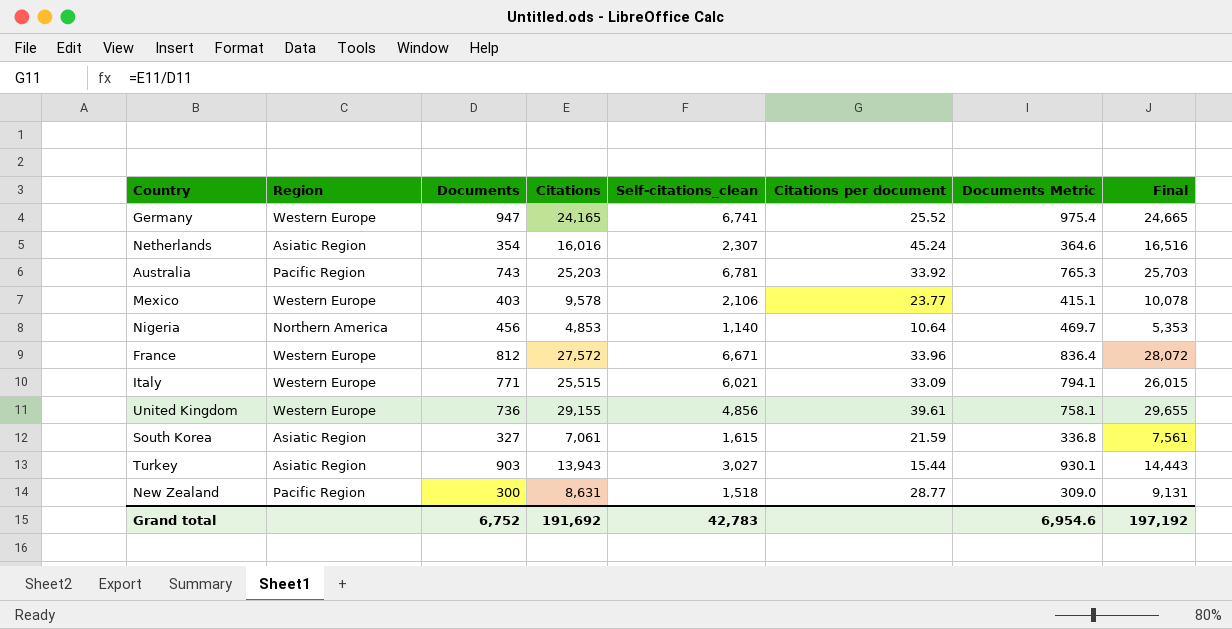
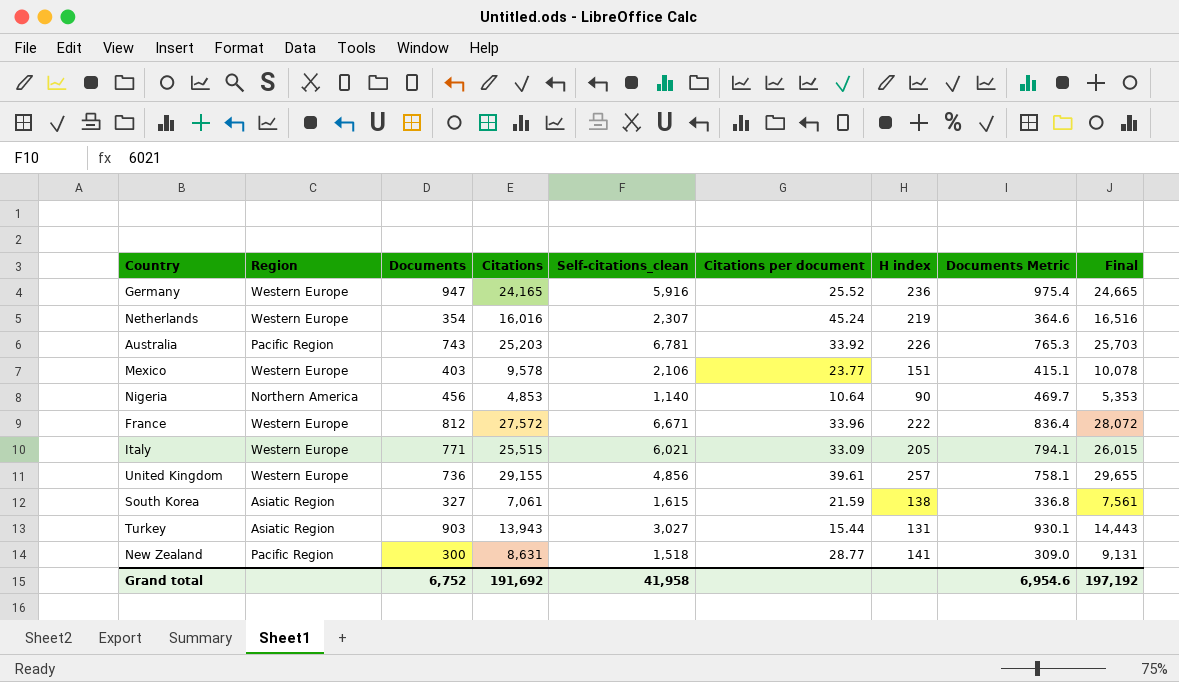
column H index | position: none -> 7
Germany | Self-citations_clean: 6,741 -> 5,916
Netherlands | Region: Asiatic Region -> Western Europe
Grand total | Self-citations_clean: 42,783 -> 41,958

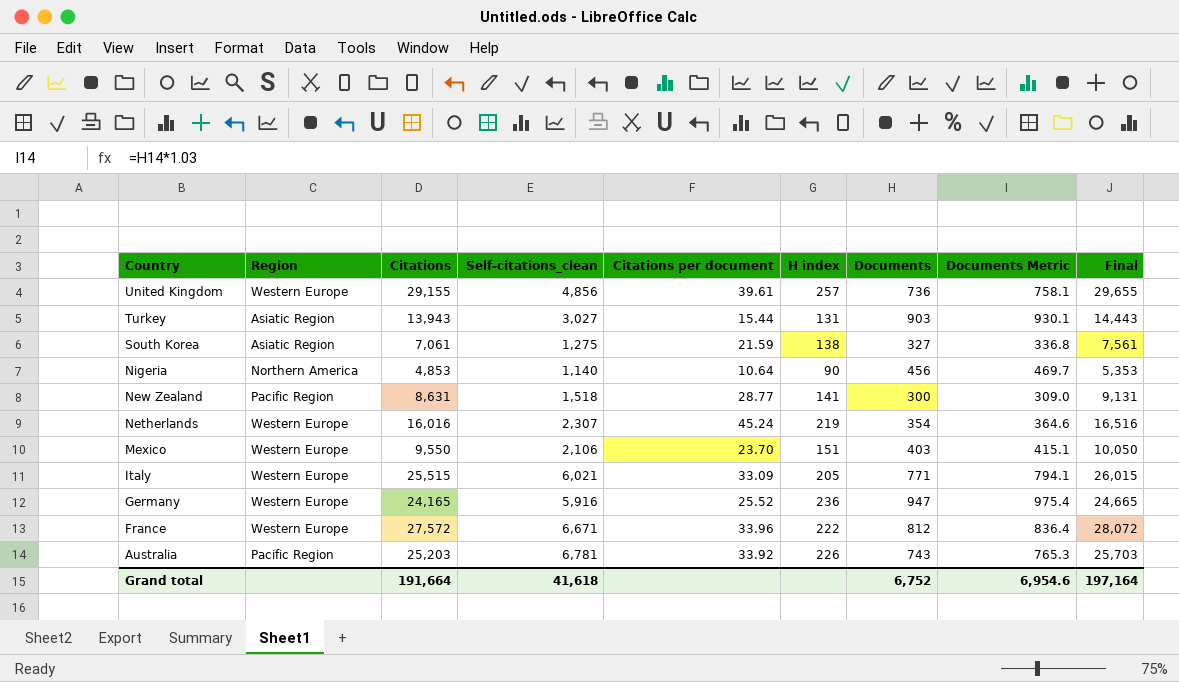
row order: none -> Country descending
column Documents | position: 3 -> 7
South Korea | Self-citations_clean: 1,615 -> 1,275
Mexico | Citations: 9,578 -> 9,550
Mexico | Citations per document: 23.77 -> 23.70
Mexico | Final: 10,078 -> 10,050
Grand total | Citations: 191,692 -> 191,664
Grand total | Self-citations_clean: 41,958 -> 41,618
Grand total | Final: 197,192 -> 197,164

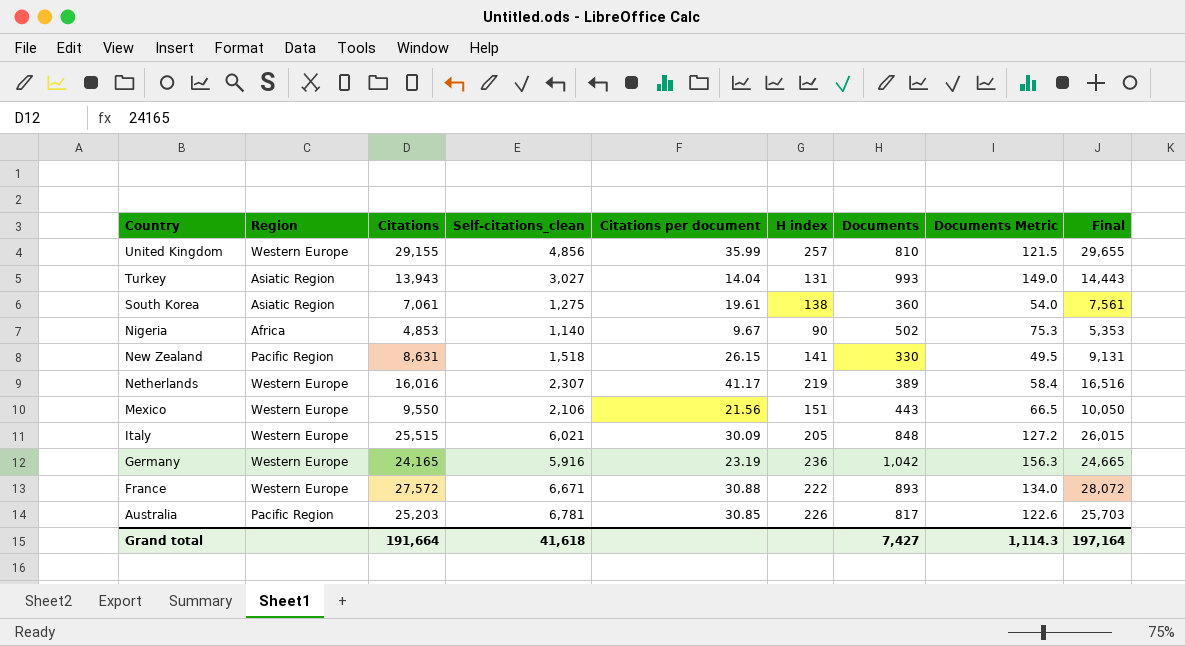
column Documents Metric | formula: [Documents] * 1.03 -> [Documents] * 0.15
United Kingdom | Citations per document: 39.61 -> 35.99
United Kingdom | Documents: 736 -> 810
Turkey | Citations per document: 15.44 -> 14.04
Turkey | Documents: 903 -> 993
South Korea | Citations per document: 21.59 -> 19.61
South Korea | Documents: 327 -> 360
Nigeria | Region: Northern America -> Africa
Nigeria | Citations per document: 10.64 -> 9.67
Nigeria | Documents: 456 -> 502
New Zealand | Citations per document: 28.77 -> 26.15
New Zealand | Documents: 300 -> 330
Netherlands | Citations per document: 45.24 -> 41.17
Netherlands | Documents: 354 -> 389
Mexico | Citations per document: 23.70 -> 21.56
Mexico | Documents: 403 -> 443
Italy | Citations per document: 33.09 -> 30.09
Italy | Documents: 771 -> 848
Germany | Citations per document: 25.52 -> 23.19
Germany | Documents: 947 -> 1,042
France | Citations per document: 33.96 -> 30.88
France | Documents: 812 -> 893
Australia | Citations per document: 33.92 -> 30.85
Australia | Documents: 743 -> 817
Grand total | Documents: 6,752 -> 7,427
Grand total | Documents Metric: 6,954.6 -> 1,114.3

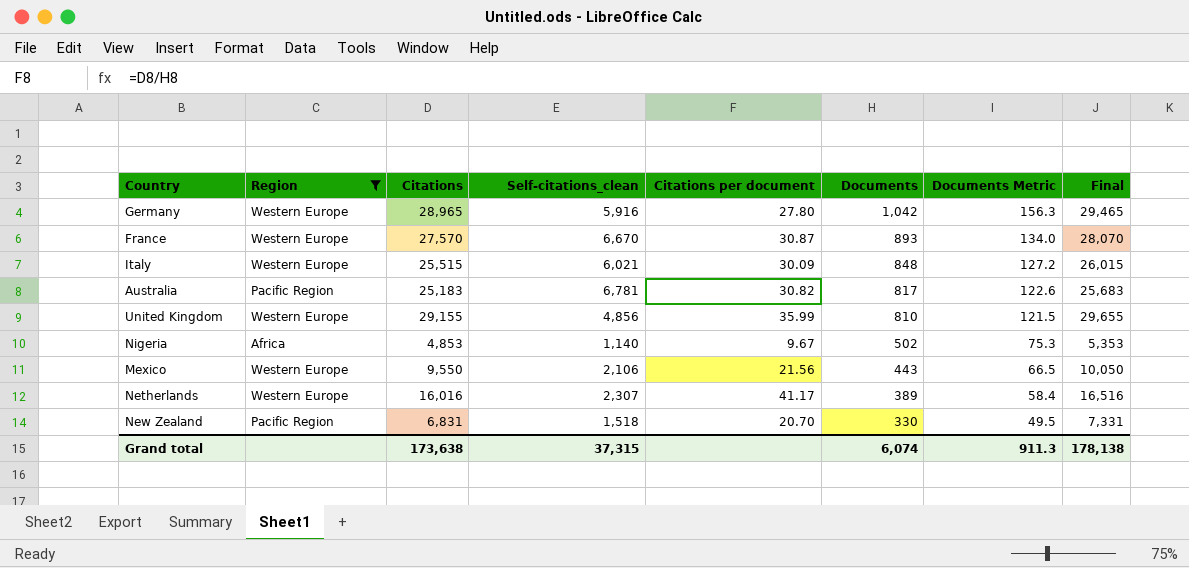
filter: none -> Region != Asiatic Region
row order: Country descending -> Documents descending
column H index | position: 6 -> none
Germany | Citations: 24,165 -> 28,965
Germany | Citations per document: 23.19 -> 27.80
Germany | Final: 24,665 -> 29,465
France | Citations: 27,572 -> 27,570
France | Self-citations_clean: 6,671 -> 6,670
France | Citations per document: 30.88 -> 30.87
France | Final: 28,072 -> 28,070
Australia | Citations: 25,203 -> 25,183
Australia | Citations per document: 30.85 -> 30.82
Australia | Final: 25,703 -> 25,683
New Zealand | Citations: 8,631 -> 6,831
New Zealand | Citations per document: 26.15 -> 20.70
New Zealand | Final: 9,131 -> 7,331
Grand total | Citations: 191,664 -> 173,638
Grand total | Self-citations_clean: 41,618 -> 37,315
Grand total | Documents: 7,427 -> 6,074
Grand total | Documents Metric: 1,114.3 -> 911.3
Grand total | Final: 197,164 -> 178,138

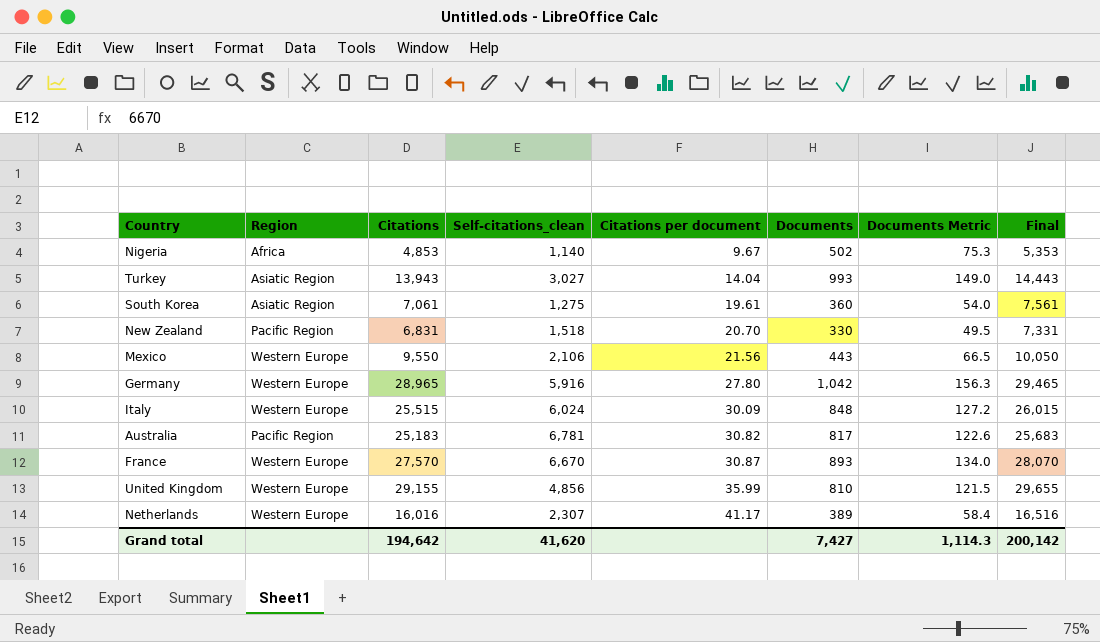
filter: Region != Asiatic Region -> none
row order: Documents descending -> Citations per document ascending
Italy | Self-citations_clean: 6,021 -> 6,024
Grand total | Citations: 173,638 -> 194,642
Grand total | Self-citations_clean: 37,315 -> 41,620
Grand total | Documents: 6,074 -> 7,427
Grand total | Documents Metric: 911.3 -> 1,114.3
Grand total | Final: 178,138 -> 200,142

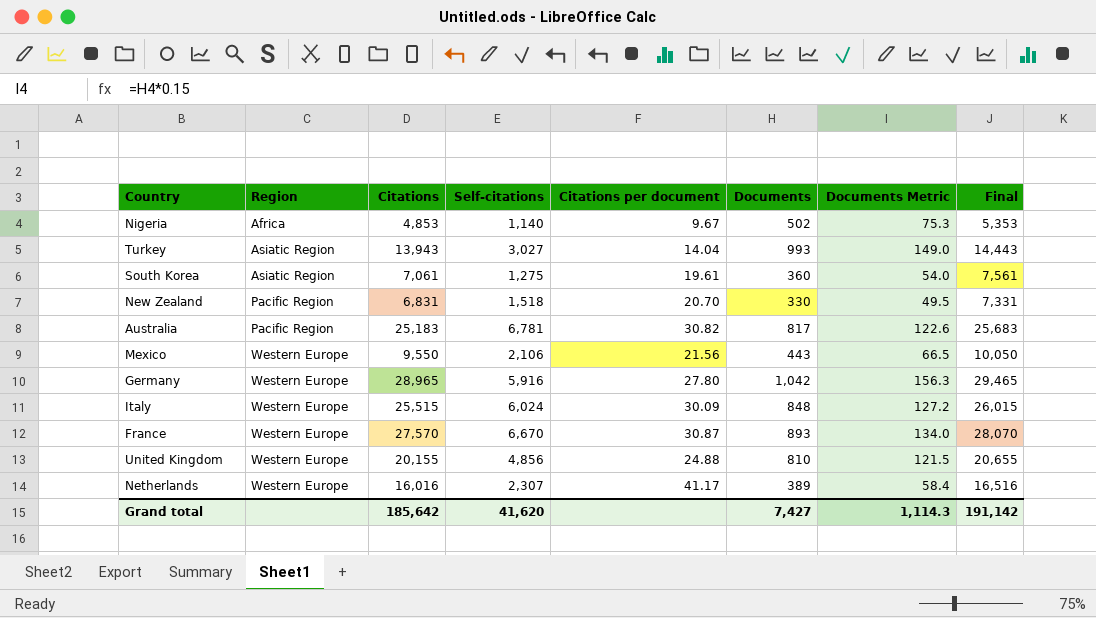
row order: Citations per document ascending -> Region ascending
column name: Self-citations_clean -> Self-citations
United Kingdom | Citations: 29,155 -> 20,155
United Kingdom | Citations per document: 35.99 -> 24.88
United Kingdom | Final: 29,655 -> 20,655
Grand total | Citations: 194,642 -> 185,642
Grand total | Final: 200,142 -> 191,142

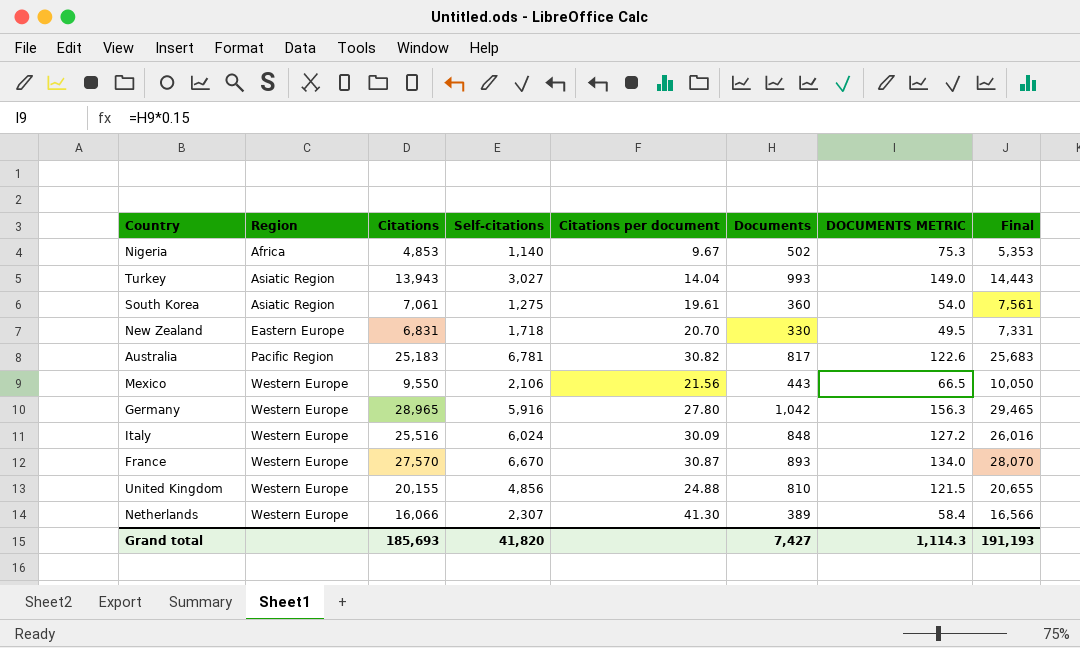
column name: Documents Metric -> DOCUMENTS METRIC
New Zealand | Region: Pacific Region -> Eastern Europe
New Zealand | Self-citations: 1,518 -> 1,718
Italy | Citations: 25,515 -> 25,516
Italy | Final: 26,015 -> 26,016
Netherlands | Citations: 16,016 -> 16,066
Netherlands | Citations per document: 41.17 -> 41.30
Netherlands | Final: 16,516 -> 16,566
Grand total | Citations: 185,642 -> 185,693
Grand total | Self-citations: 41,620 -> 41,820
Grand total | Final: 191,142 -> 191,193

